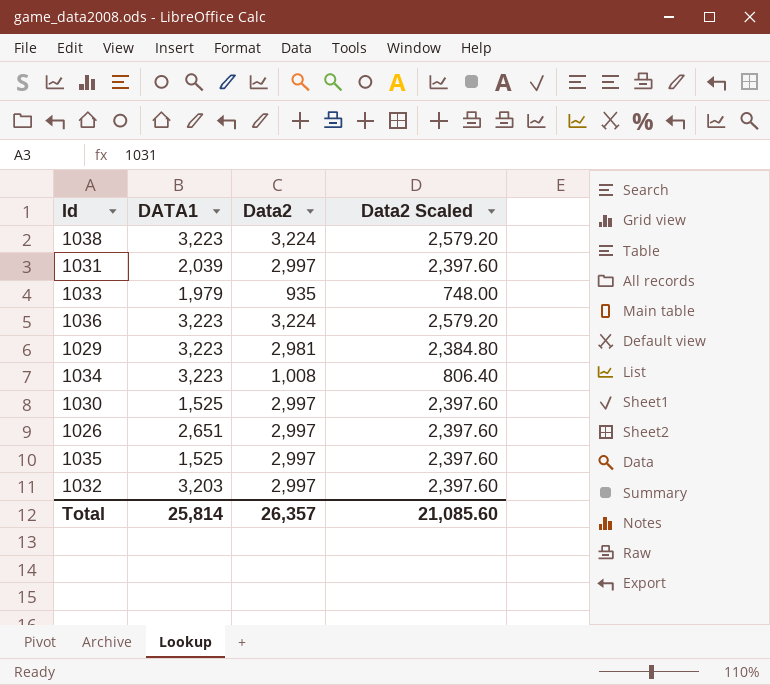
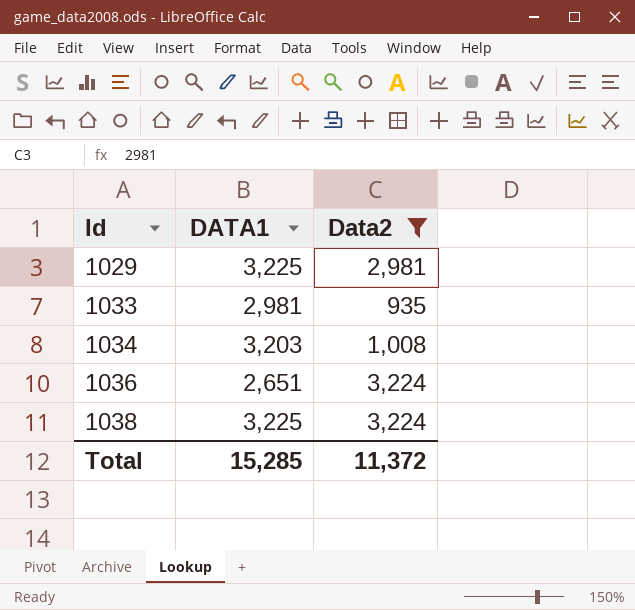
filter: none -> Data2 != 2,997
row order: none -> Id ascending
column Data2 Scaled | formula: [Data2] * 0.8 -> none
1029 | DATA1: 3,223 -> 3,225
1033 | DATA1: 1,979 -> 2,981
1034 | DATA1: 3,223 -> 3,203
1036 | DATA1: 3,223 -> 2,651
1038 | DATA1: 3,223 -> 3,225
Total | DATA1: 25,814 -> 15,285
Total | Data2: 26,357 -> 11,372

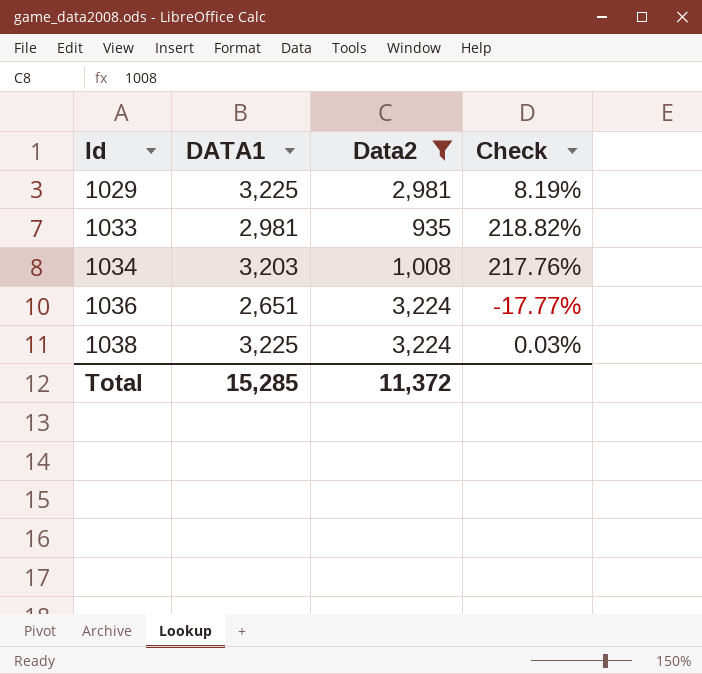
column Check | formula: none -> ([DATA1] - [Data2]) / [Data2]

